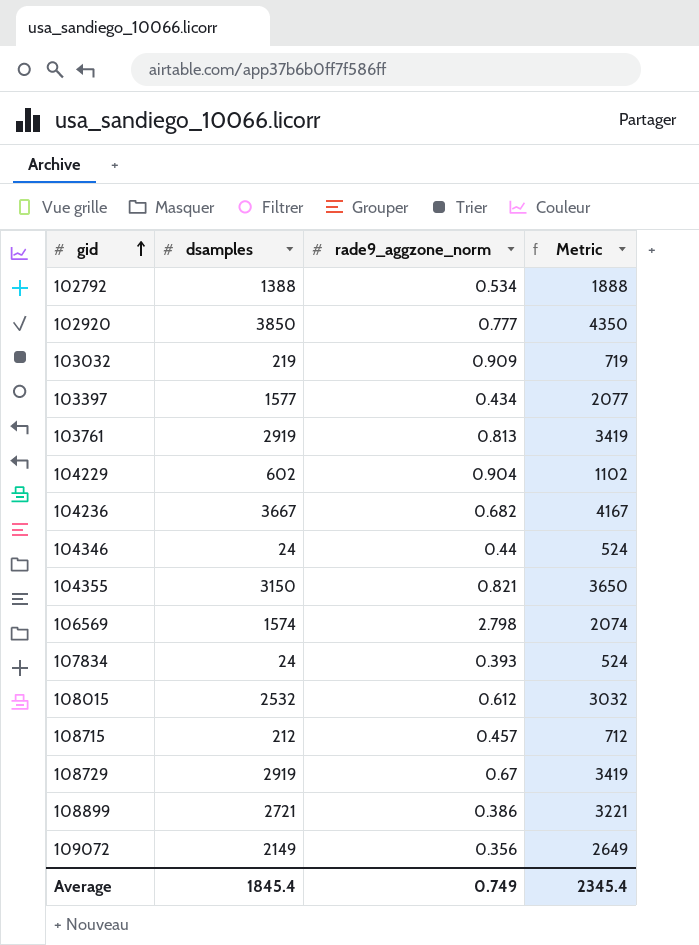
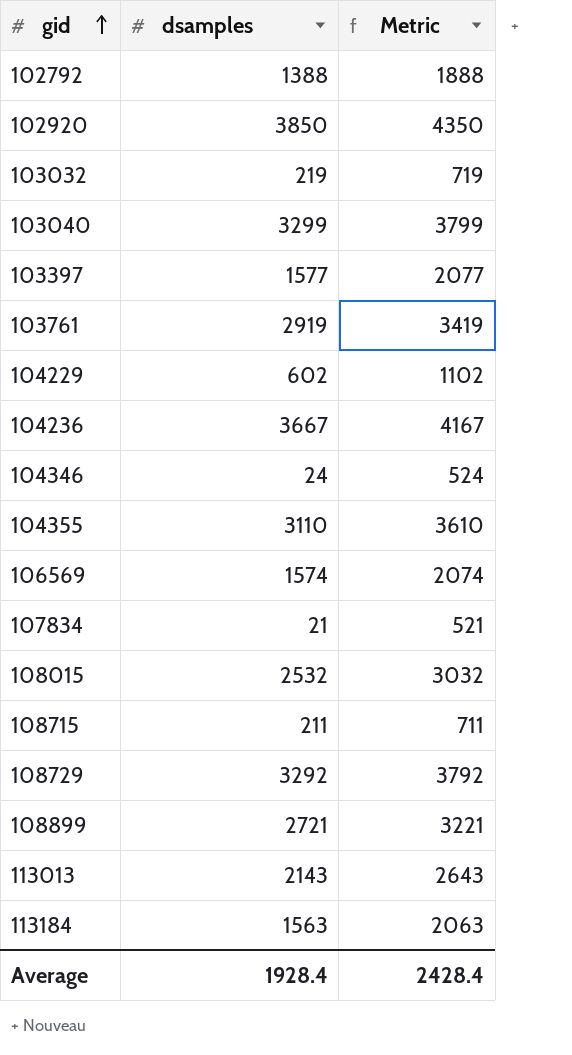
column rade9_aggzone_norm | position: 3 -> none
row 109072: 2149 | 0.356 | 2649 -> none
row 103040: none -> 3299 | 3799
104355 | dsamples: 3150 -> 3110
104355 | Metric: 3650 -> 3610
107834 | dsamples: 24 -> 21
107834 | Metric: 524 -> 521
108715 | dsamples: 212 -> 211
108715 | Metric: 712 -> 711
108729 | dsamples: 2919 -> 3292
108729 | Metric: 3419 -> 3792
row 113013: none -> 2143 | 2643
row 113184: none -> 1563 | 2063
Average | dsamples: 1845.4 -> 1928.4
Average | Metric: 2345.4 -> 2428.4

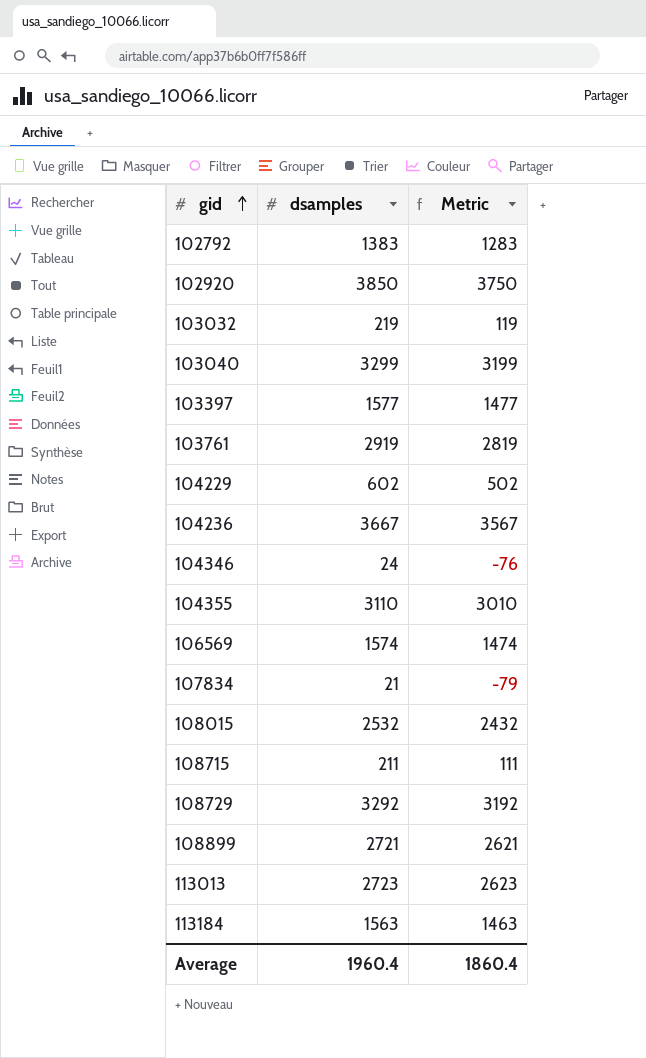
column Metric | formula: [dsamples] + 500 -> [dsamples] - 100
102792 | dsamples: 1388 -> 1383
113013 | dsamples: 2143 -> 2723
Average | dsamples: 1928.4 -> 1960.4
Average | Metric: 2428.4 -> 1860.4

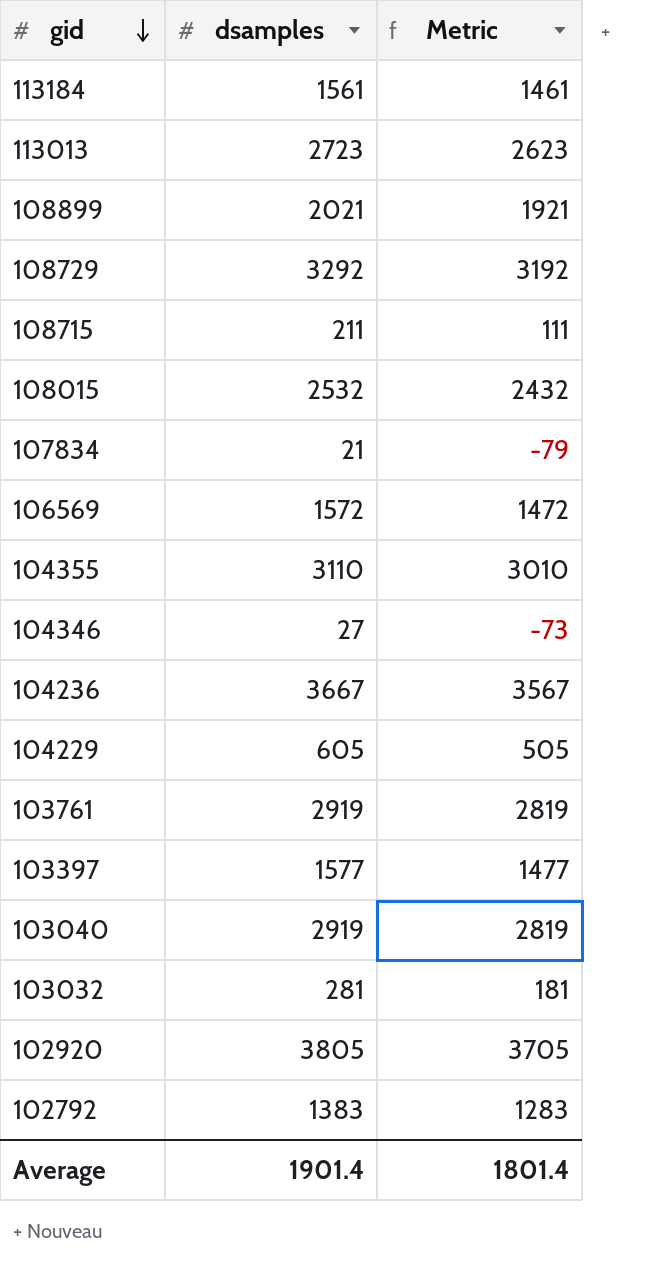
row order: gid ascending -> gid descending
113184 | dsamples: 1563 -> 1561
113184 | Metric: 1463 -> 1461
108899 | dsamples: 2721 -> 2021
108899 | Metric: 2621 -> 1921
106569 | dsamples: 1574 -> 1572
106569 | Metric: 1474 -> 1472
104346 | dsamples: 24 -> 27
104346 | Metric: -76 -> -73
104229 | dsamples: 602 -> 605
104229 | Metric: 502 -> 505
103040 | dsamples: 3299 -> 2919
103040 | Metric: 3199 -> 2819
103032 | dsamples: 219 -> 281
103032 | Metric: 119 -> 181
102920 | dsamples: 3850 -> 3805
102920 | Metric: 3750 -> 3705
Average | dsamples: 1960.4 -> 1901.4
Average | Metric: 1860.4 -> 1801.4

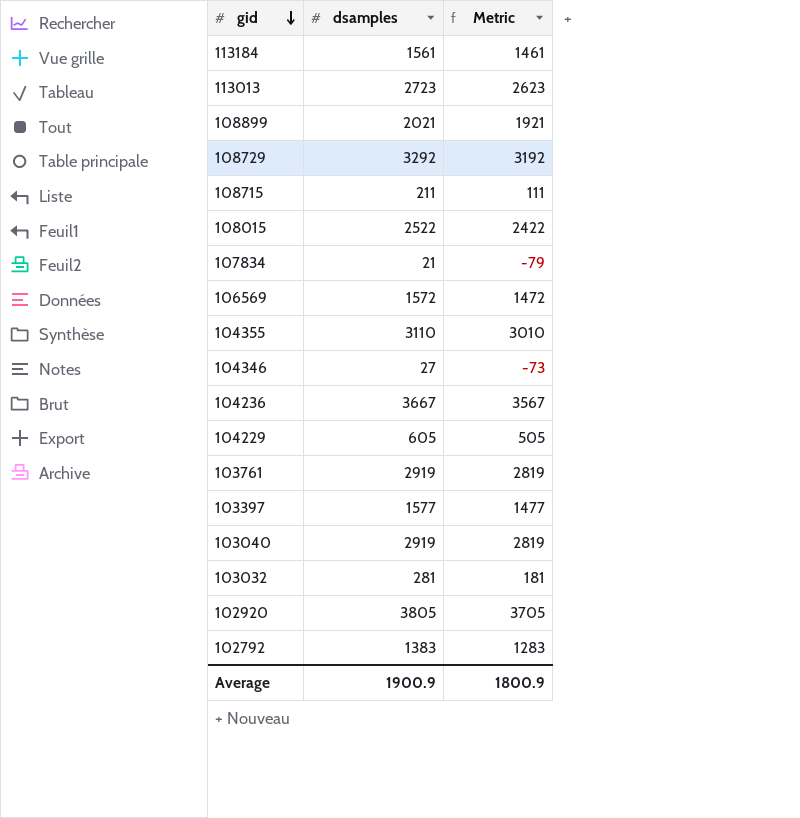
108015 | dsamples: 2532 -> 2522
108015 | Metric: 2432 -> 2422
Average | dsamples: 1901.4 -> 1900.9
Average | Metric: 1801.4 -> 1800.9

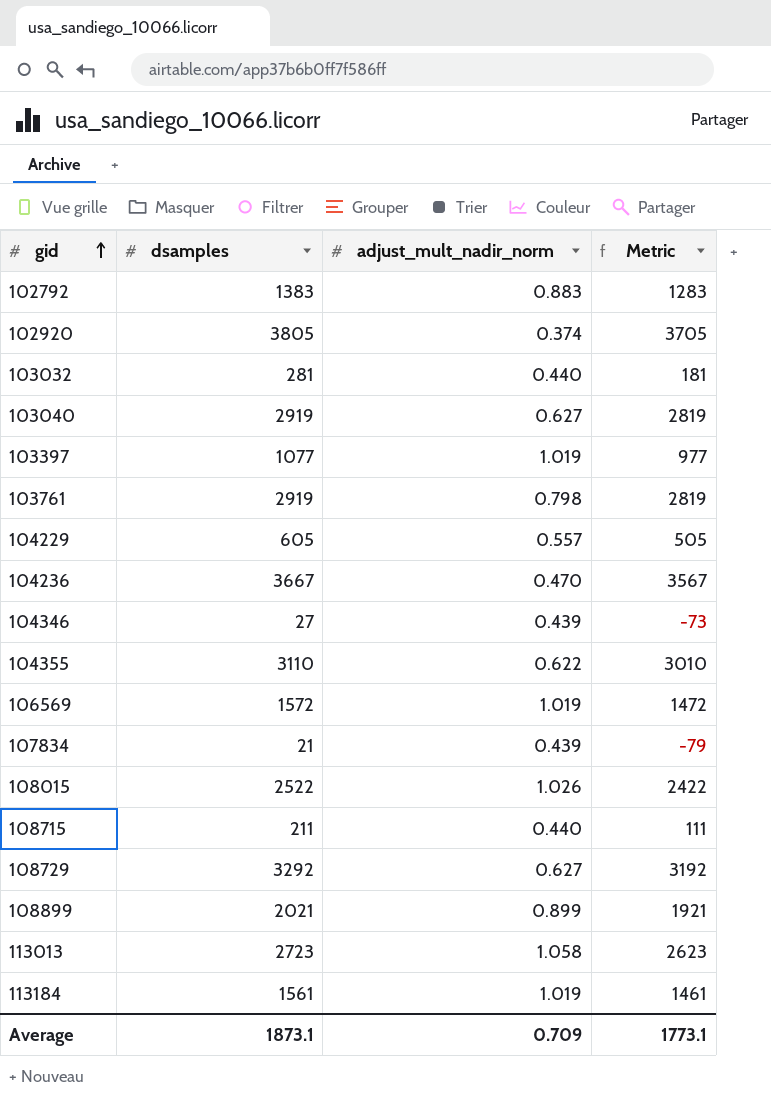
row order: gid descending -> gid ascending
column adjust_mult_nadir_norm | position: none -> 3
103397 | dsamples: 1577 -> 1077
103397 | Metric: 1477 -> 977
Average | dsamples: 1900.9 -> 1873.1
Average | Metric: 1800.9 -> 1773.1

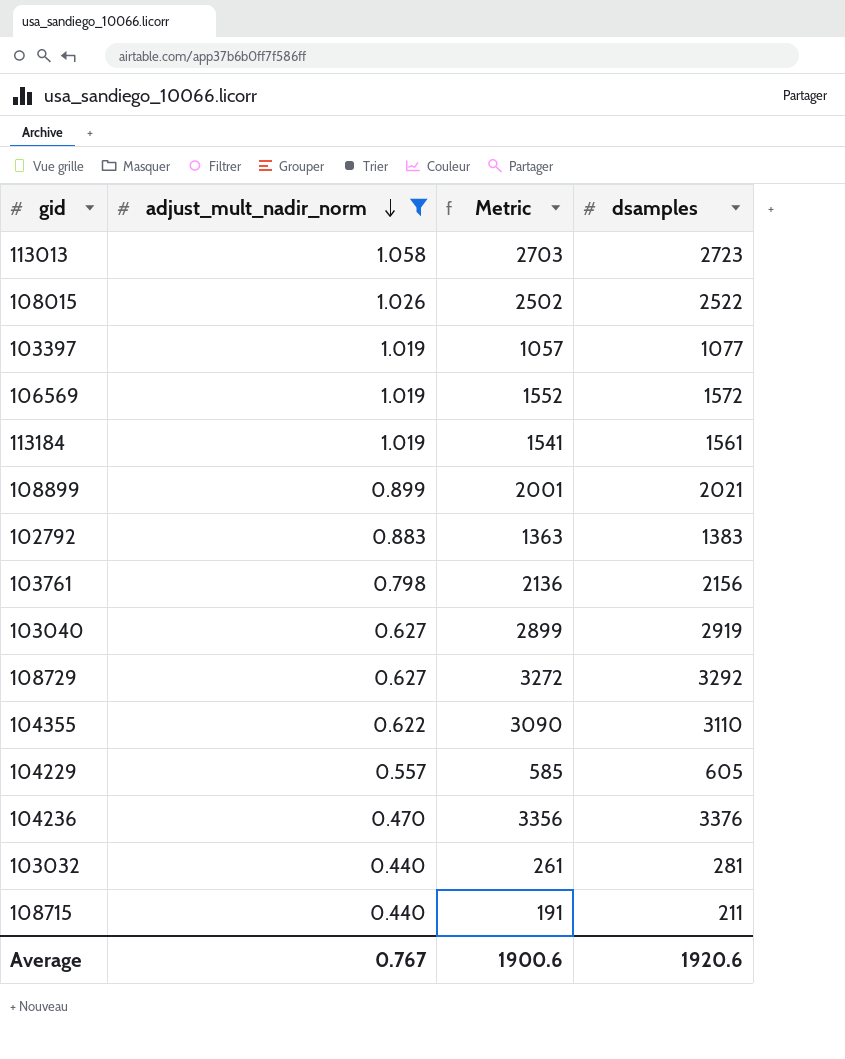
filter: none -> adjust_mult_nadir_norm >= 0.440
row order: gid ascending -> adjust_mult_nadir_norm descending
column Metric | formula: [dsamples] - 100 -> [dsamples] - 20
column dsamples | position: 2 -> 4
103761 | dsamples: 2919 -> 2156
104236 | dsamples: 3667 -> 3376
Average | adjust_mult_nadir_norm: 0.709 -> 0.767
Average | Metric: 1773.1 -> 1900.6
Average | dsamples: 1873.1 -> 1920.6

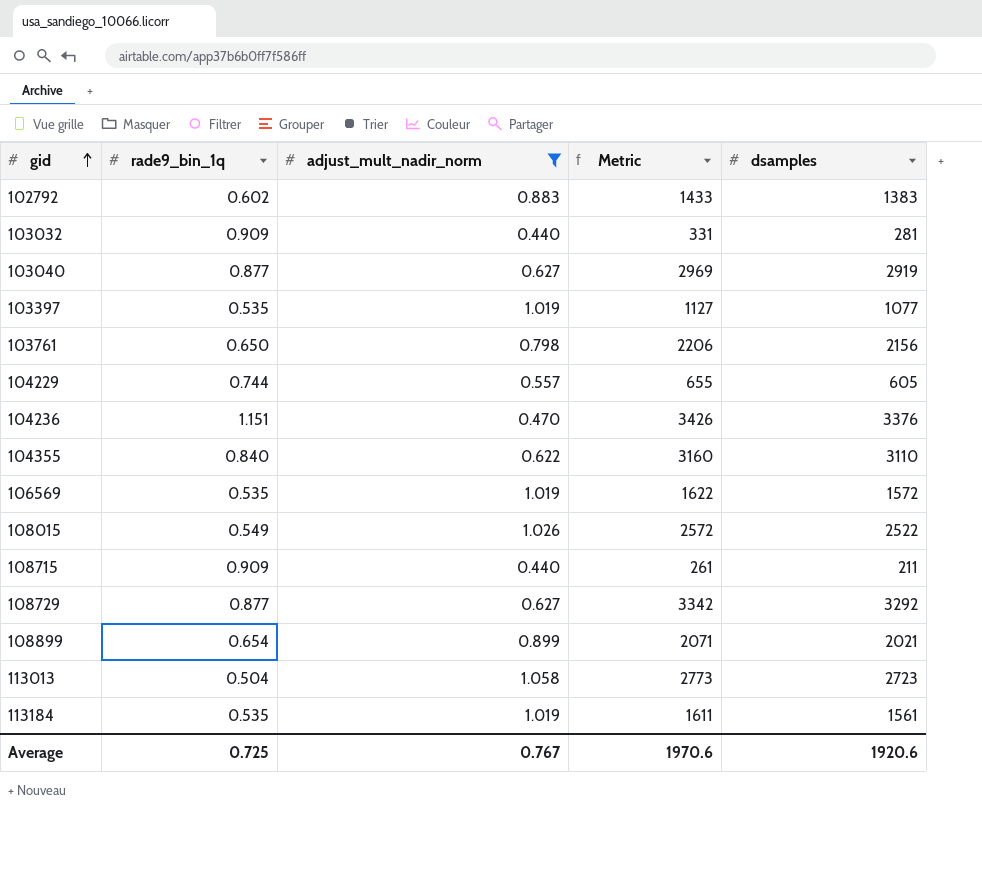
row order: adjust_mult_nadir_norm descending -> gid ascending
column rade9_bin_1q | position: none -> 2
column Metric | formula: [dsamples] - 20 -> [dsamples] + 50
Average | Metric: 1900.6 -> 1970.6

